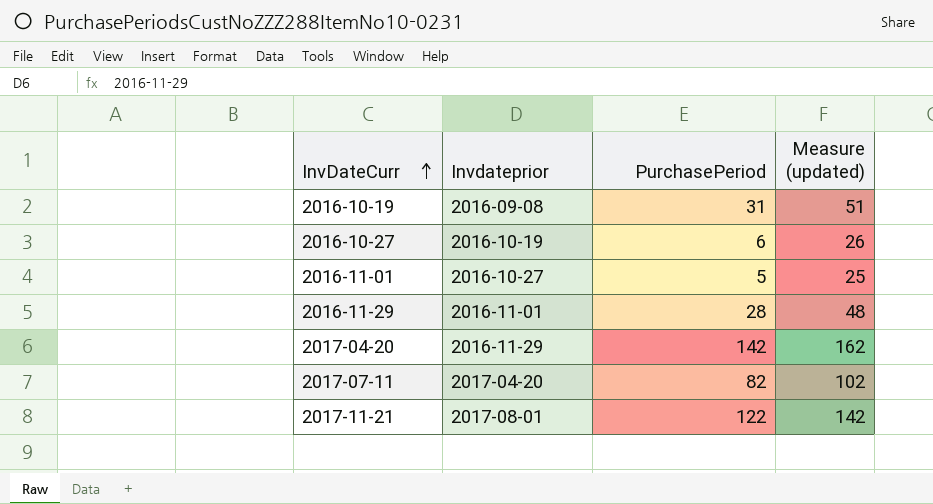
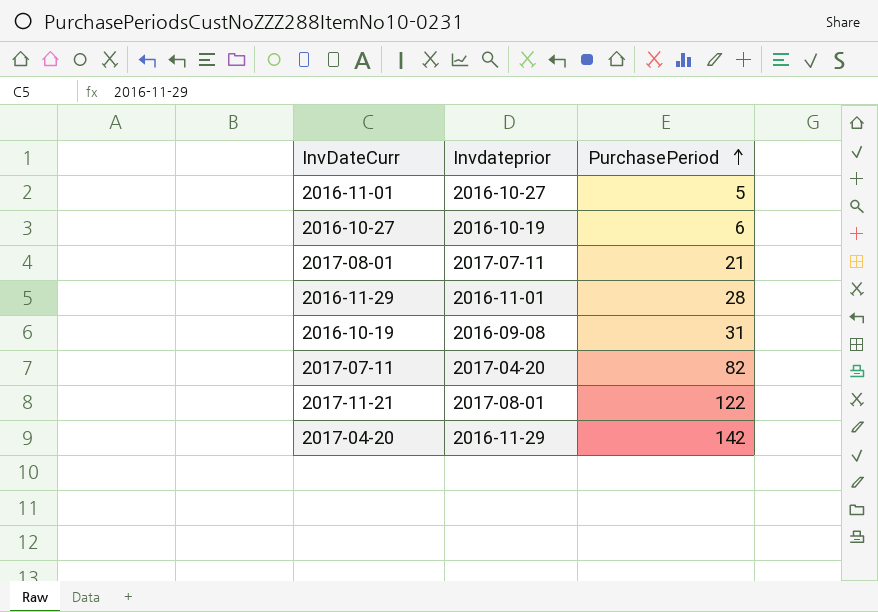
row order: InvDateCurr ascending -> PurchasePeriod ascending
column Measure (updated) | formula: [PurchasePeriod] + 20 -> none
row 2017-08-01: none -> 2017-07-11 | 21

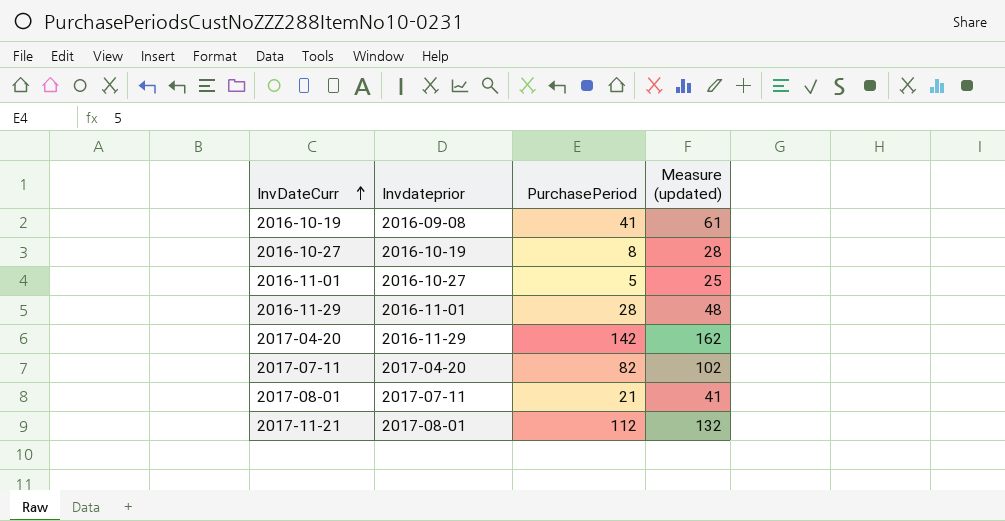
row order: PurchasePeriod ascending -> InvDateCurr ascending
column Measure (updated) | formula: none -> [PurchasePeriod] + 20
2016-10-19 | PurchasePeriod: 31 -> 41
2016-10-27 | PurchasePeriod: 6 -> 8
2017-11-21 | PurchasePeriod: 122 -> 112

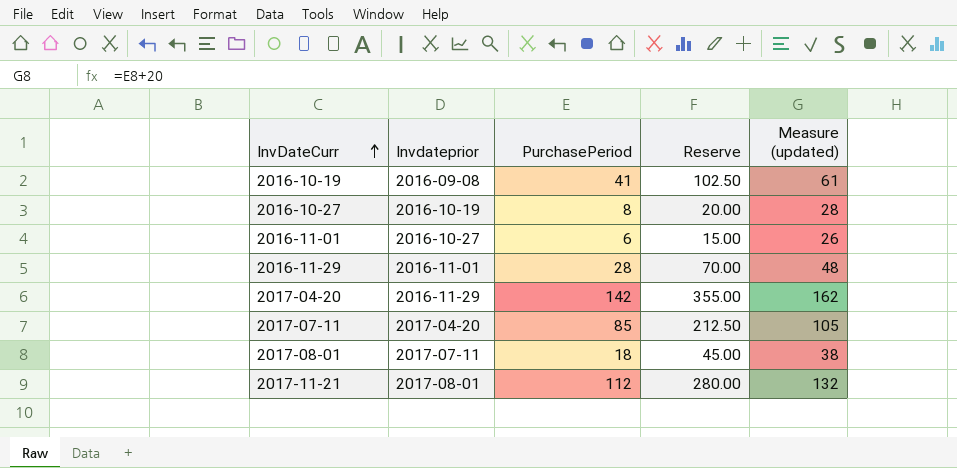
column Reserve | formula: none -> [PurchasePeriod] * 2.5
2016-11-01 | PurchasePeriod: 5 -> 6
2016-11-01 | Measure (updated): 25 -> 26
2017-07-11 | PurchasePeriod: 82 -> 85
2017-07-11 | Measure (updated): 102 -> 105
2017-08-01 | PurchasePeriod: 21 -> 18
2017-08-01 | Measure (updated): 41 -> 38

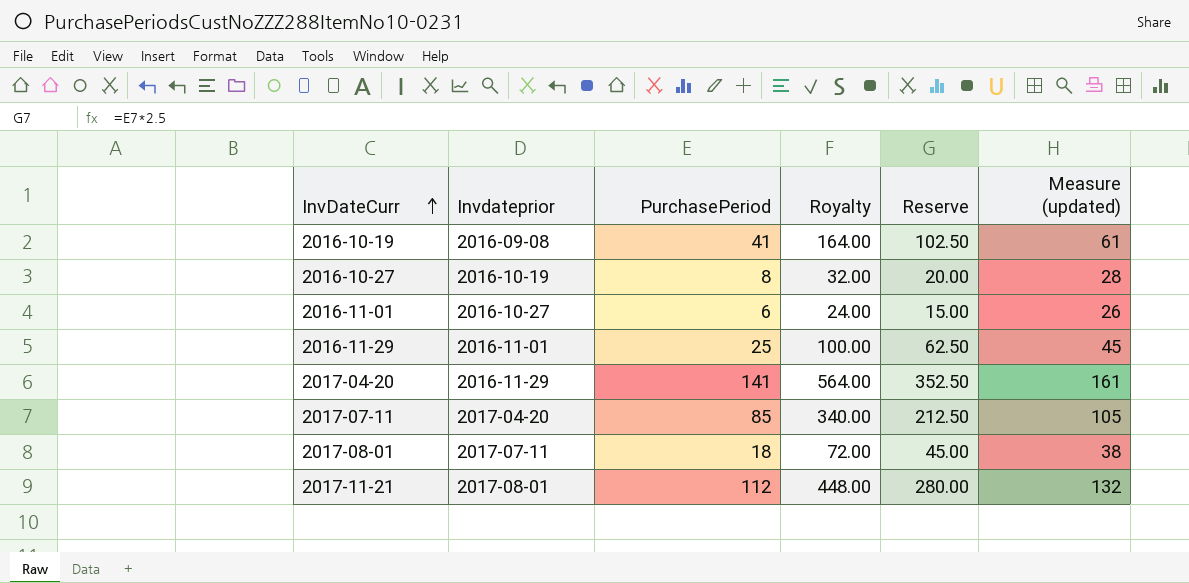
column Royalty | formula: none -> [PurchasePeriod] * 4
2016-11-29 | PurchasePeriod: 28 -> 25
2016-11-29 | Reserve: 70.00 -> 62.50
2016-11-29 | Measure (updated): 48 -> 45
2017-04-20 | PurchasePeriod: 142 -> 141
2017-04-20 | Reserve: 355.00 -> 352.50
2017-04-20 | Measure (updated): 162 -> 161

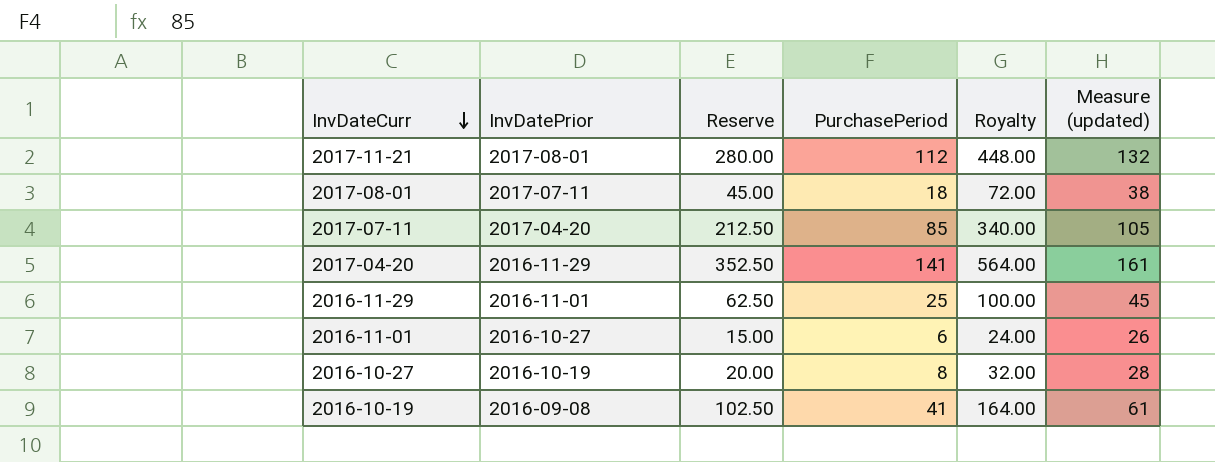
row order: InvDateCurr ascending -> InvDateCurr descending
column name: Invdateprior -> InvDatePrior
column Reserve | position: 5 -> 3

